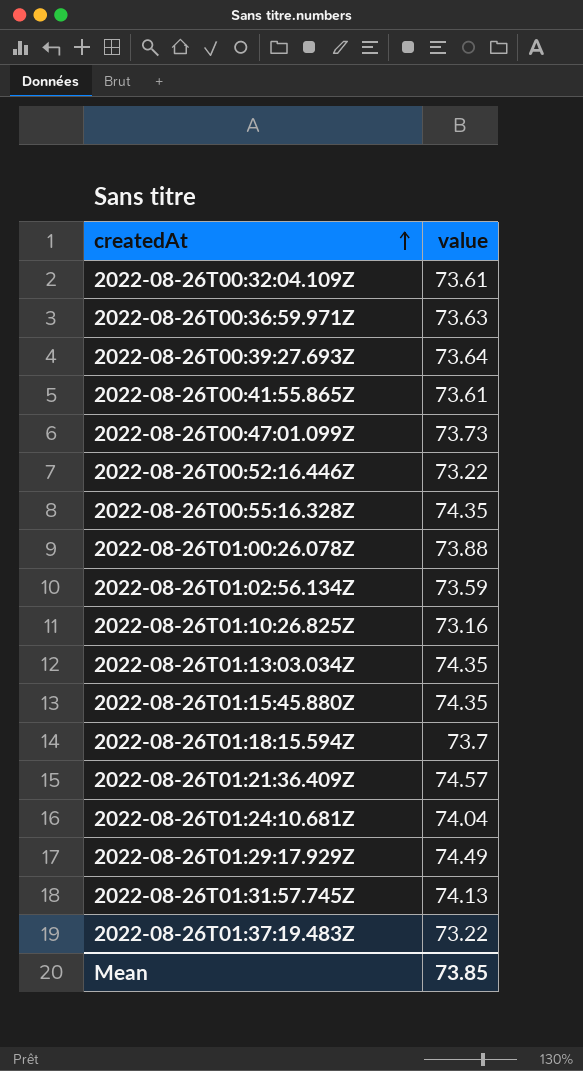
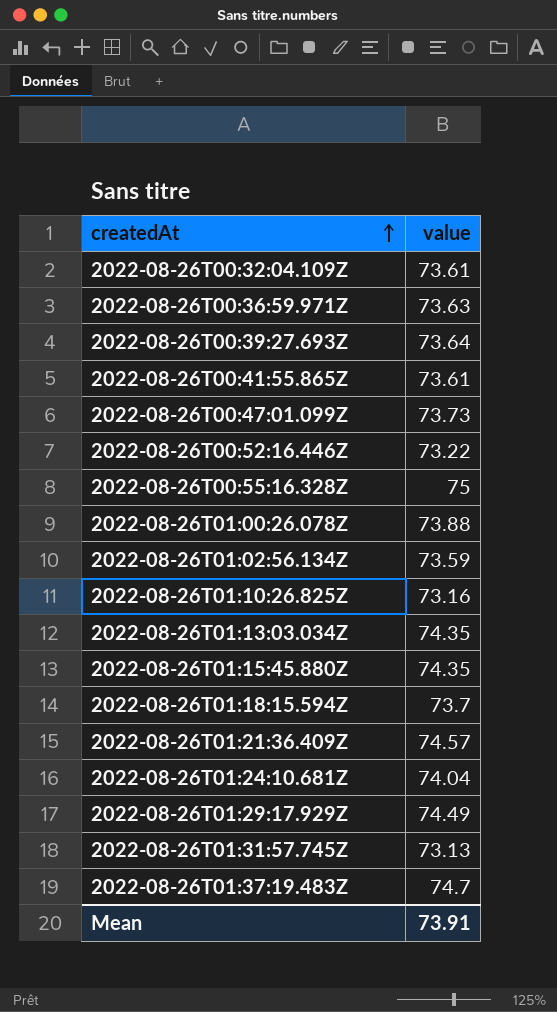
2022-08-26T00:55:16.328Z | value: 74.35 -> 75
2022-08-26T01:31:57.745Z | value: 74.13 -> 73.13
2022-08-26T01:37:19.483Z | value: 73.22 -> 74.7
Mean | value: 73.85 -> 73.91

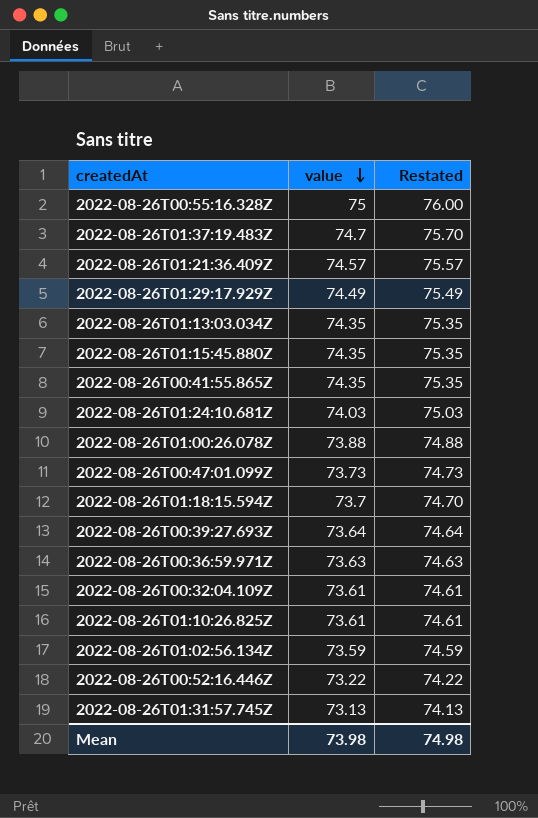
row order: createdAt ascending -> value descending
column Restated | formula: none -> [value] + 1
2022-08-26T00:41:55.865Z | value: 73.61 -> 74.35
2022-08-26T01:24:10.681Z | value: 74.04 -> 74.03
2022-08-26T01:10:26.825Z | value: 73.16 -> 73.61
Mean | value: 73.91 -> 73.98

